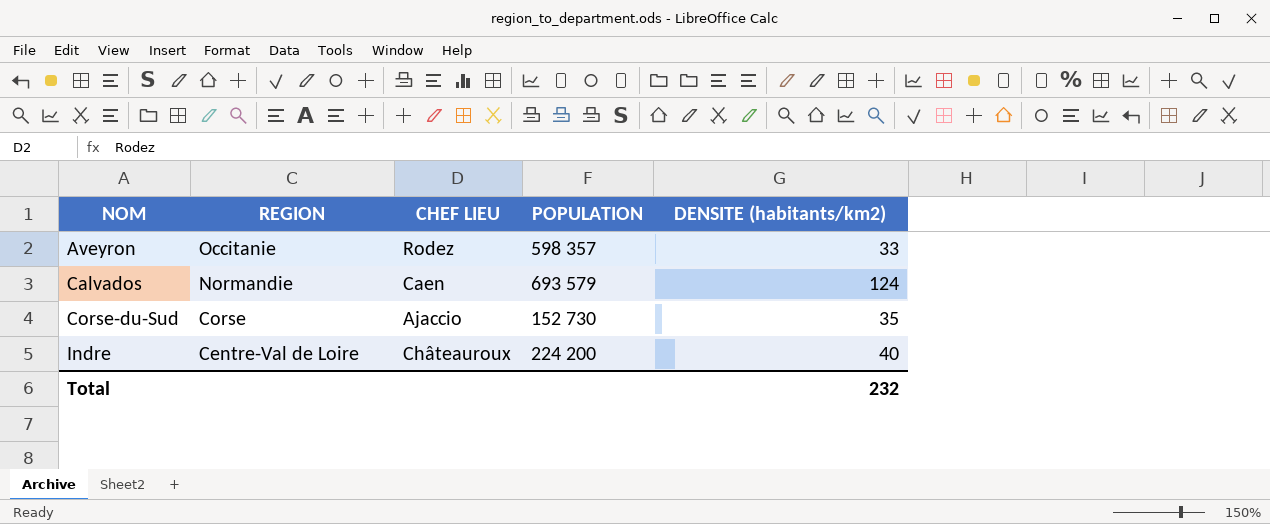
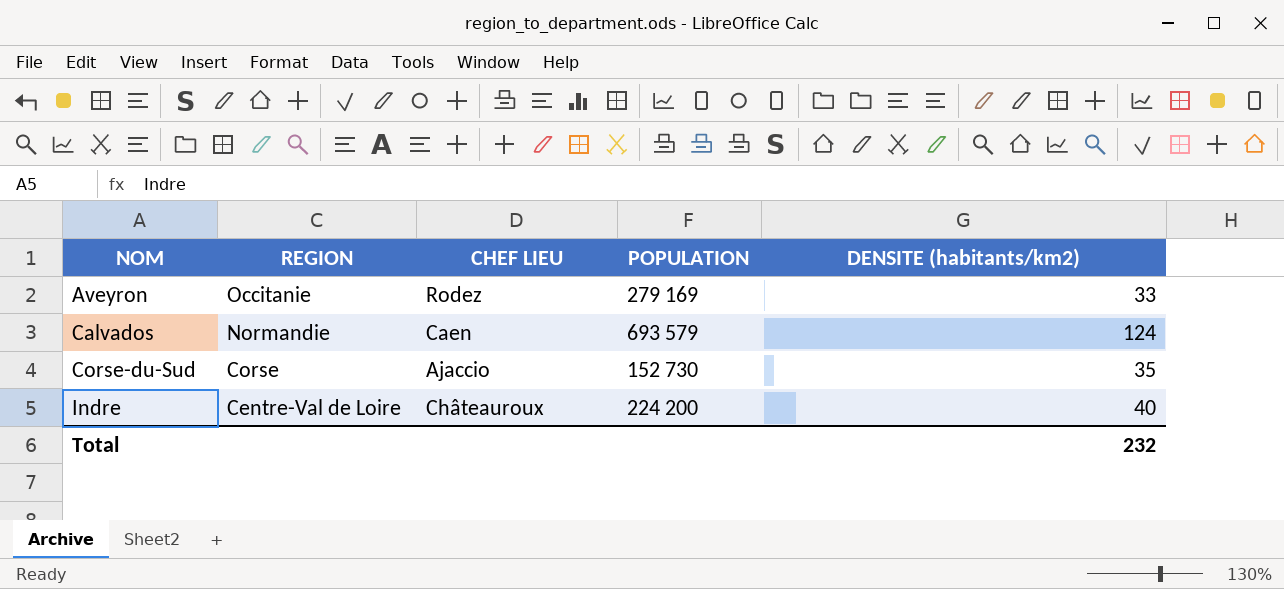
Aveyron | POPULATION: 598 357 -> 279 169

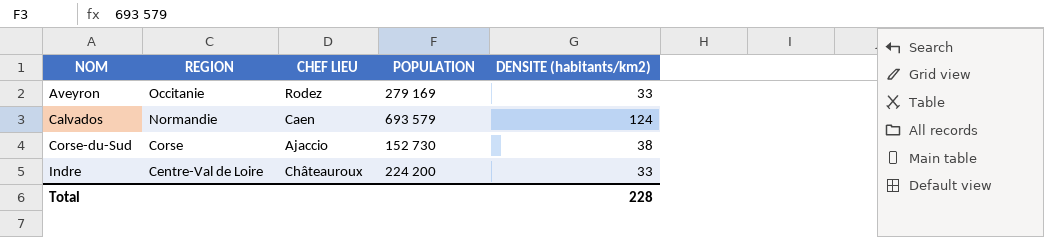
Corse-du-Sud | DENSITE (habitants/km2): 35 -> 38
Indre | DENSITE (habitants/km2): 40 -> 33
Total | DENSITE (habitants/km2): 232 -> 228

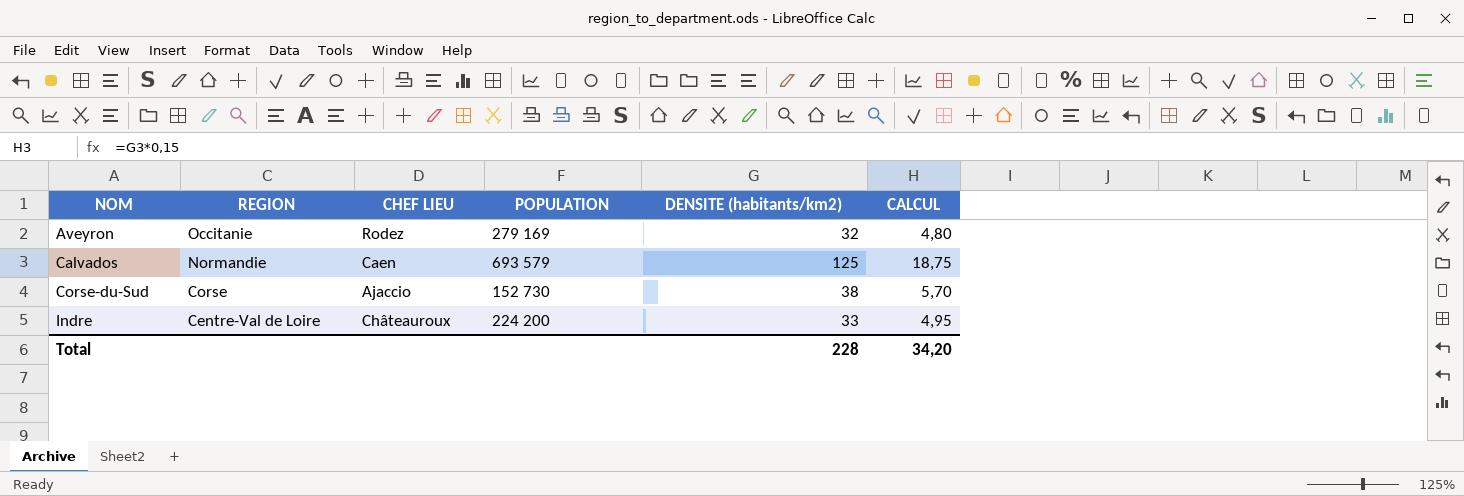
column CALCUL | formula: none -> [DENSITE (habitants/km2)] * 0,15
Aveyron | DENSITE (habitants/km2): 33 -> 32
Calvados | DENSITE (habitants/km2): 124 -> 125

